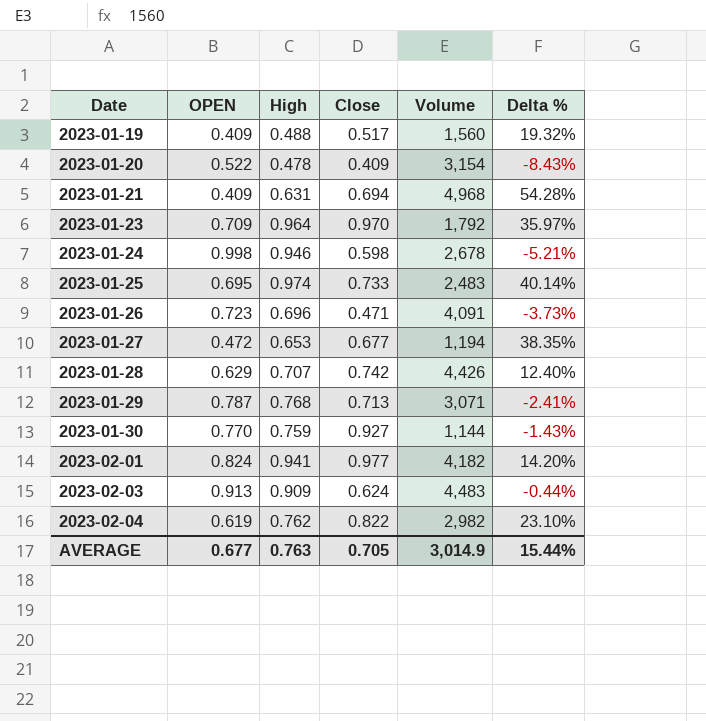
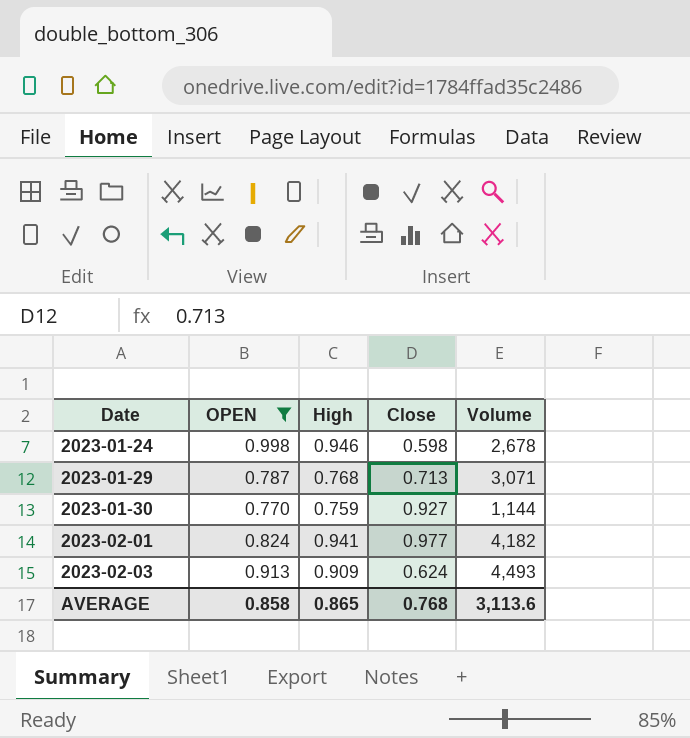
filter: none -> OPEN >= 0.770
column Delta % | formula: ([High] - [OPEN]) / [OPEN] -> none
2023-02-03 | Volume: 4,483 -> 4,493
AVERAGE | OPEN: 0.677 -> 0.858
AVERAGE | High: 0.763 -> 0.865
AVERAGE | Close: 0.705 -> 0.768
AVERAGE | Volume: 3,014.9 -> 3,113.6

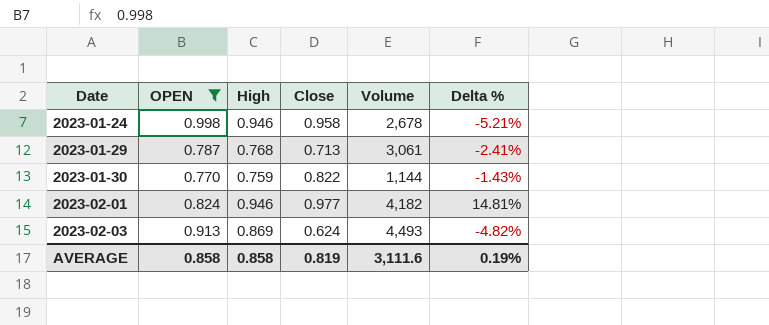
column Delta % | formula: none -> ([High] - [OPEN]) / [OPEN]
2023-01-24 | Close: 0.598 -> 0.958
2023-01-29 | Volume: 3,071 -> 3,061
2023-01-30 | Close: 0.927 -> 0.822
2023-02-01 | High: 0.941 -> 0.946
2023-02-03 | High: 0.909 -> 0.869
AVERAGE | High: 0.865 -> 0.858
AVERAGE | Close: 0.768 -> 0.819
AVERAGE | Volume: 3,113.6 -> 3,111.6

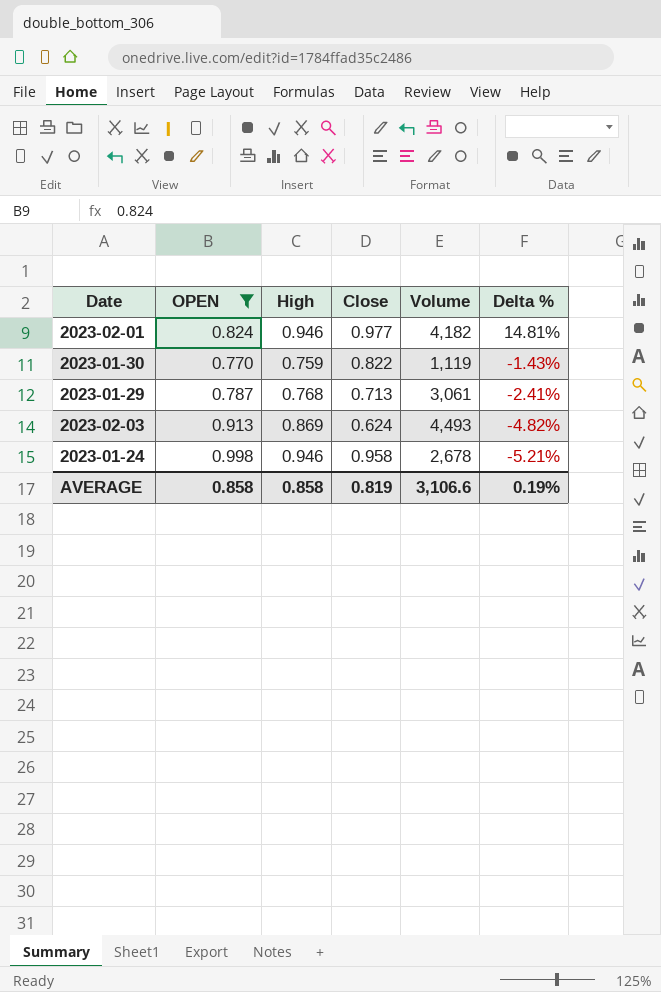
row order: Date ascending -> Delta % descending
2023-01-30 | Volume: 1,144 -> 1,119
AVERAGE | Volume: 3,111.6 -> 3,106.6

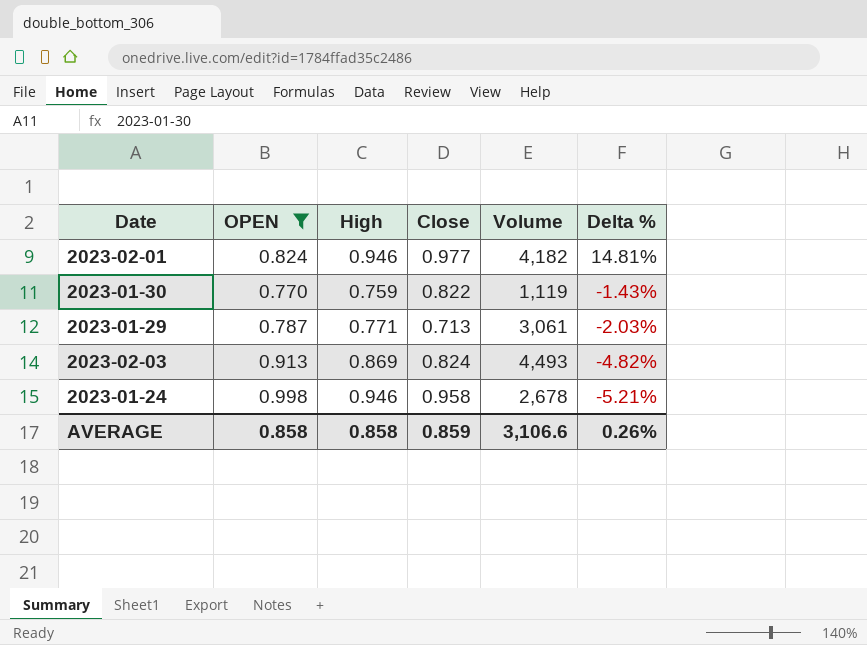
2023-01-29 | High: 0.768 -> 0.771
2023-01-29 | Delta %: -2.41% -> -2.03%
2023-02-03 | Close: 0.624 -> 0.824
AVERAGE | Close: 0.819 -> 0.859
AVERAGE | Delta %: 0.19% -> 0.26%

